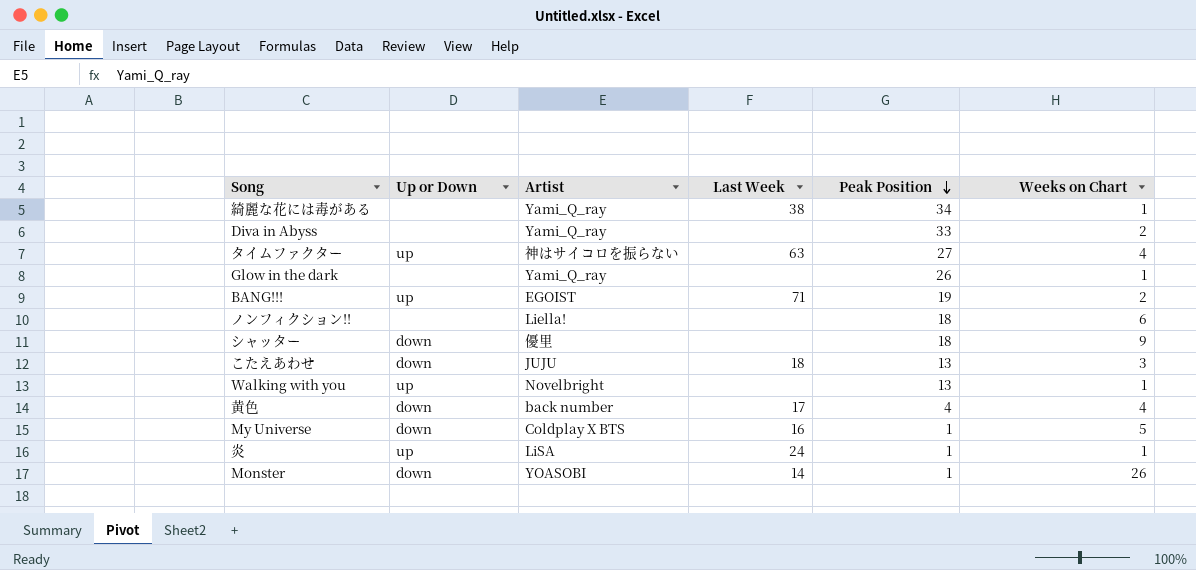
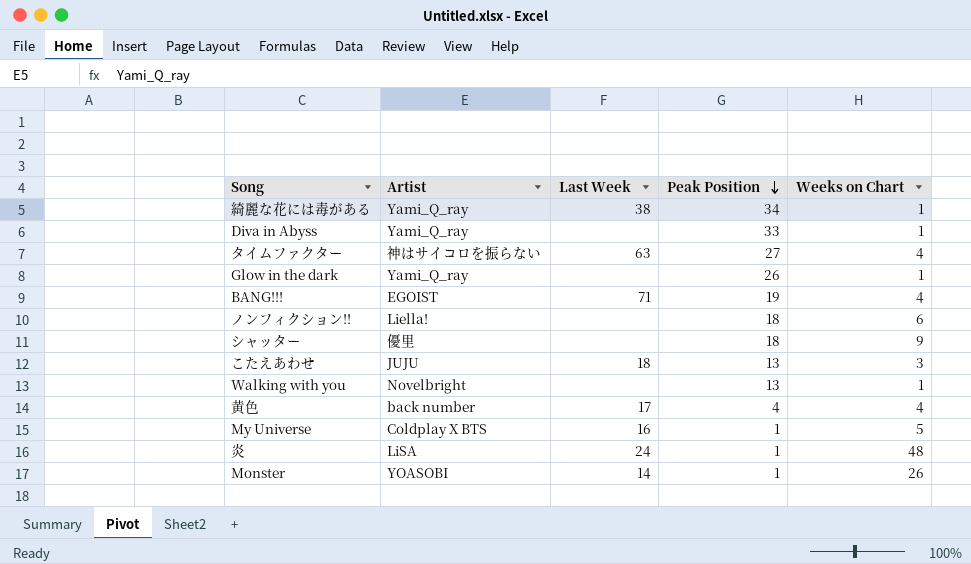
column Up or Down | position: 2 -> none
Diva in Abyss | Weeks on Chart: 2 -> 1
BANG!!! | Weeks on Chart: 2 -> 4
炎 | Weeks on Chart: 1 -> 48

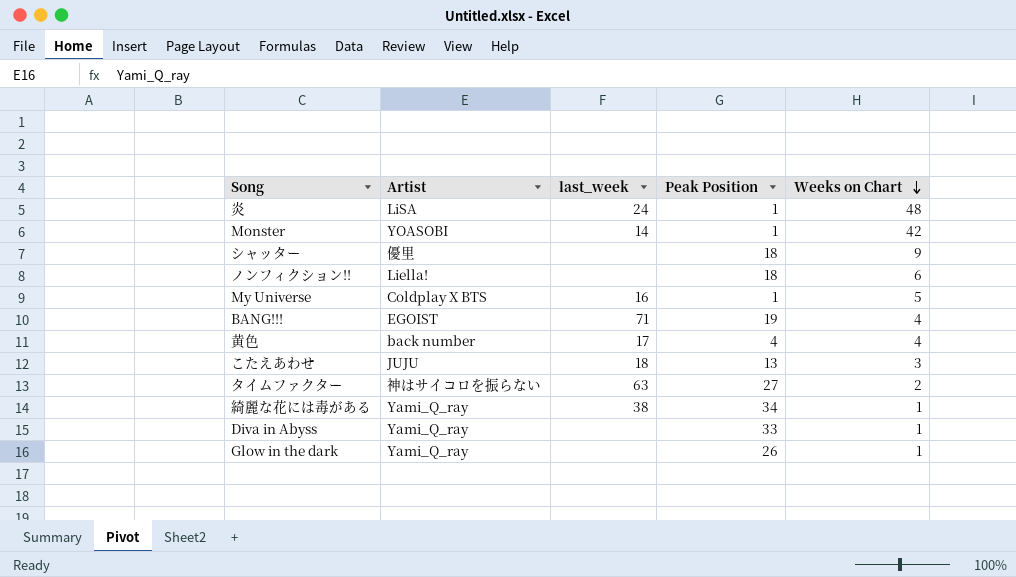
row order: Peak Position descending -> Weeks on Chart descending
column name: Last Week -> last_week
row Walking with you: Novelbright | none | 13 | 1 -> none
Monster | Weeks on Chart: 26 -> 42
タイムファクター | Weeks on Chart: 4 -> 2

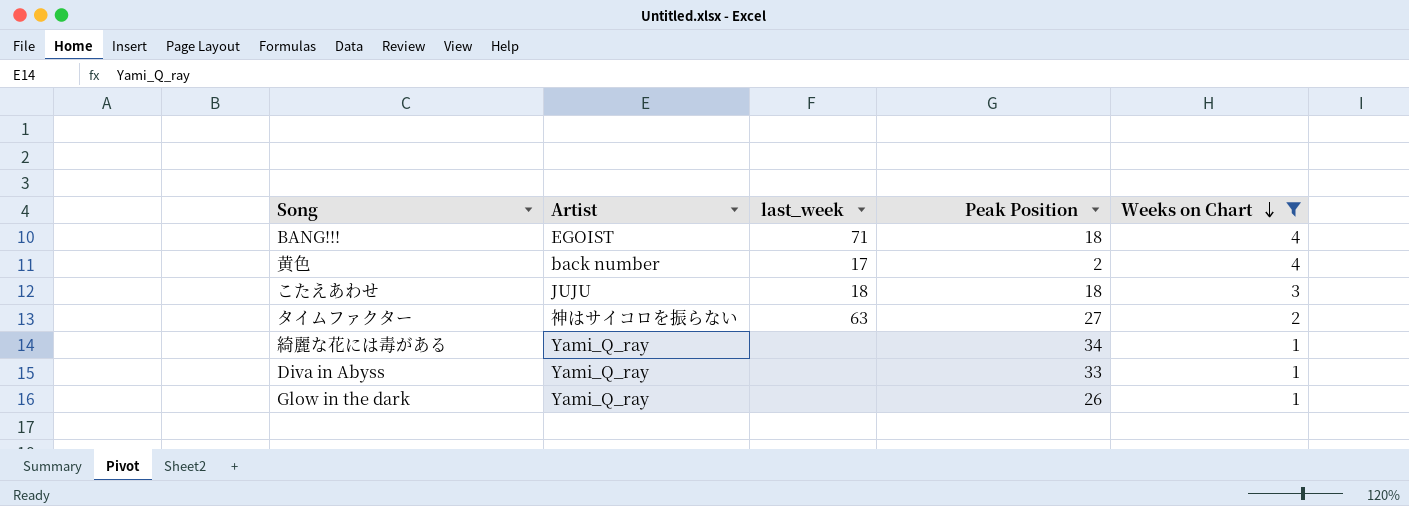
filter: none -> Weeks on Chart <= 4
BANG!!! | Peak Position: 19 -> 18
黄色 | Peak Position: 4 -> 2
こたえあわせ | Peak Position: 13 -> 18
綺麗な花には毒がある | last_week: 38 -> none

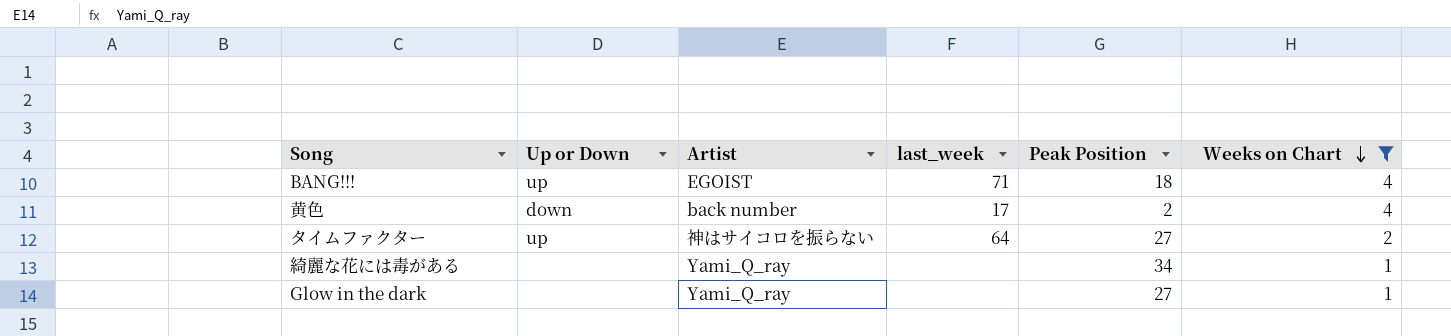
column Up or Down | position: none -> 2
row こたえあわせ: JUJU | 18 | 18 | 3 -> none
row Diva in Abyss: Yami_Q_ray | none | 33 | 1 -> none
タイムファクター | last_week: 63 -> 64
Glow in the dark | Peak Position: 26 -> 27

